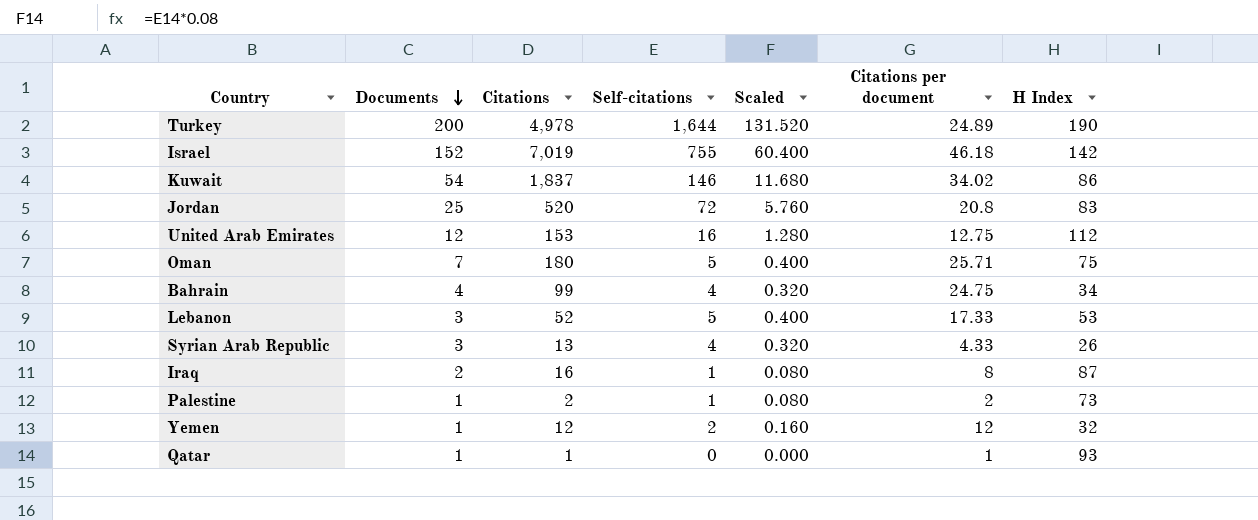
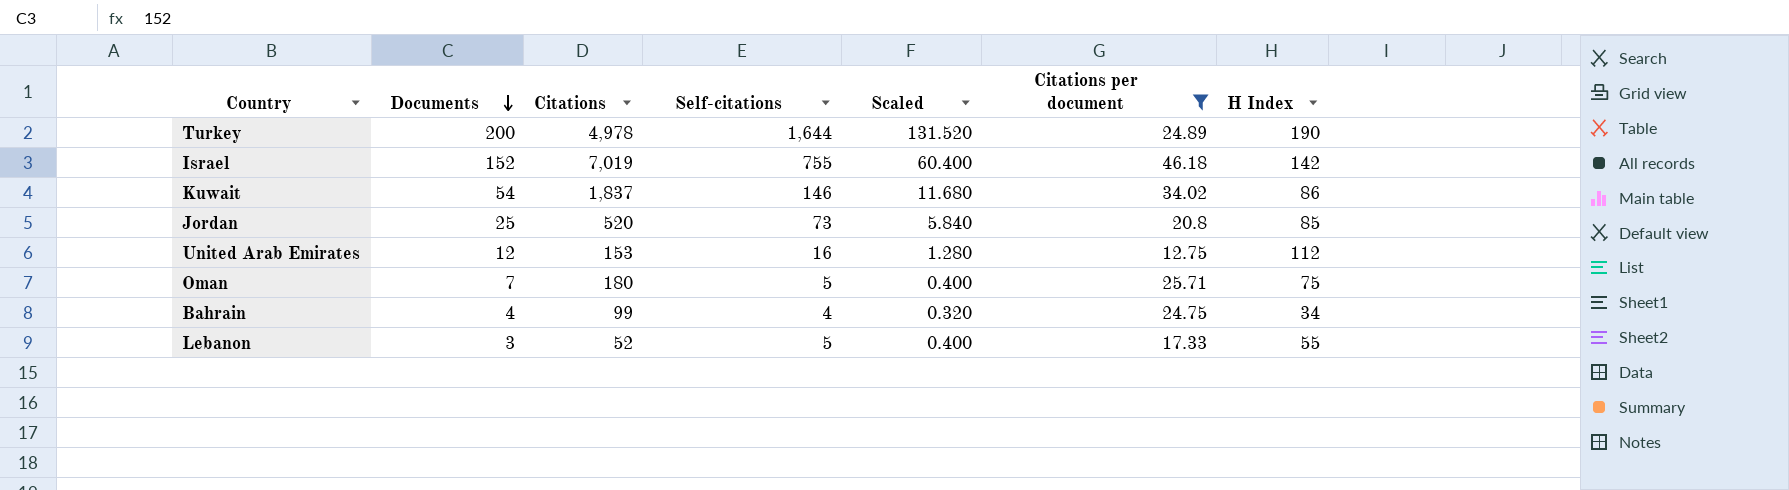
filter: none -> Citations per document >= 12.75
Jordan | Self-citations: 72 -> 73
Jordan | Scaled: 5.760 -> 5.840
Jordan | H Index: 83 -> 85
Lebanon | H Index: 53 -> 55

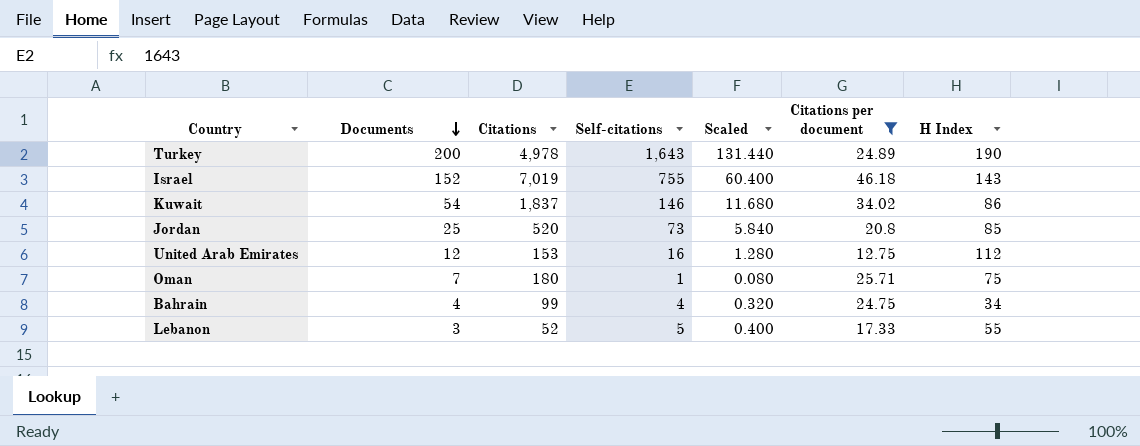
Turkey | Self-citations: 1,644 -> 1,643
Turkey | Scaled: 131.520 -> 131.440
Israel | H Index: 142 -> 143
Oman | Self-citations: 5 -> 1
Oman | Scaled: 0.400 -> 0.080

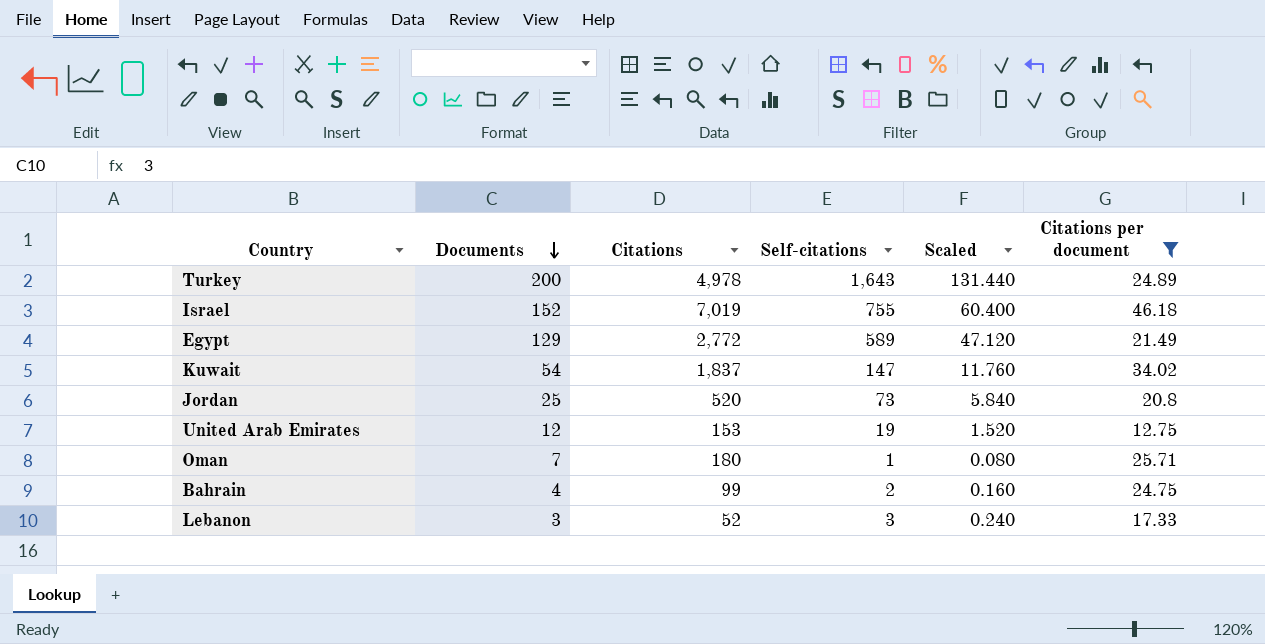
column H Index | position: 7 -> none
row Egypt: none -> 129 | 2,772 | 589 | 47.120 | 21.49
Kuwait | Self-citations: 146 -> 147
Kuwait | Scaled: 11.680 -> 11.760
United Arab Emirates | Self-citations: 16 -> 19
United Arab Emirates | Scaled: 1.280 -> 1.520
Bahrain | Self-citations: 4 -> 2
Bahrain | Scaled: 0.320 -> 0.160
Lebanon | Self-citations: 5 -> 3
Lebanon | Scaled: 0.400 -> 0.240

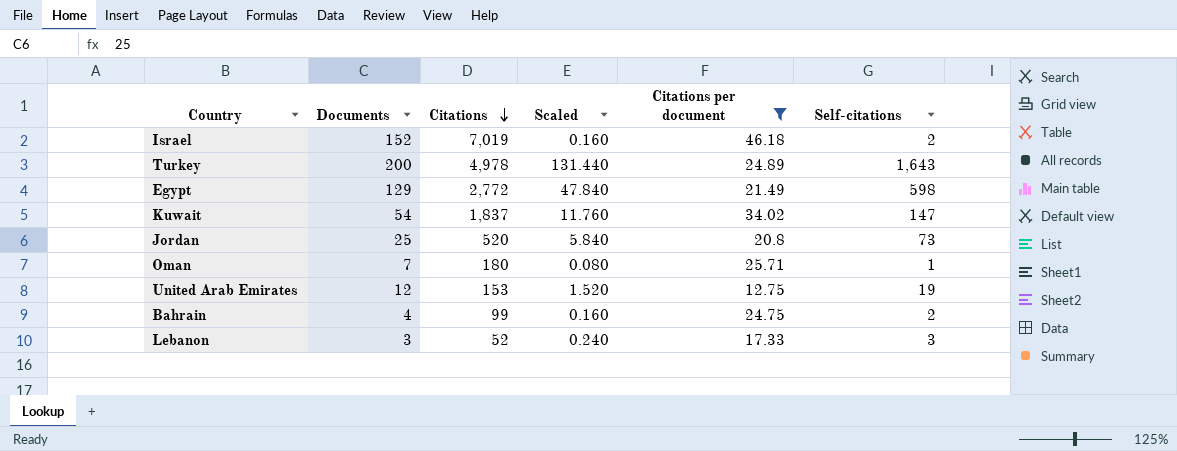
row order: Documents descending -> Citations descending
column Self-citations | position: 4 -> 6
Israel | Scaled: 60.400 -> 0.160
Israel | Self-citations: 755 -> 2
Egypt | Scaled: 47.120 -> 47.840
Egypt | Self-citations: 589 -> 598

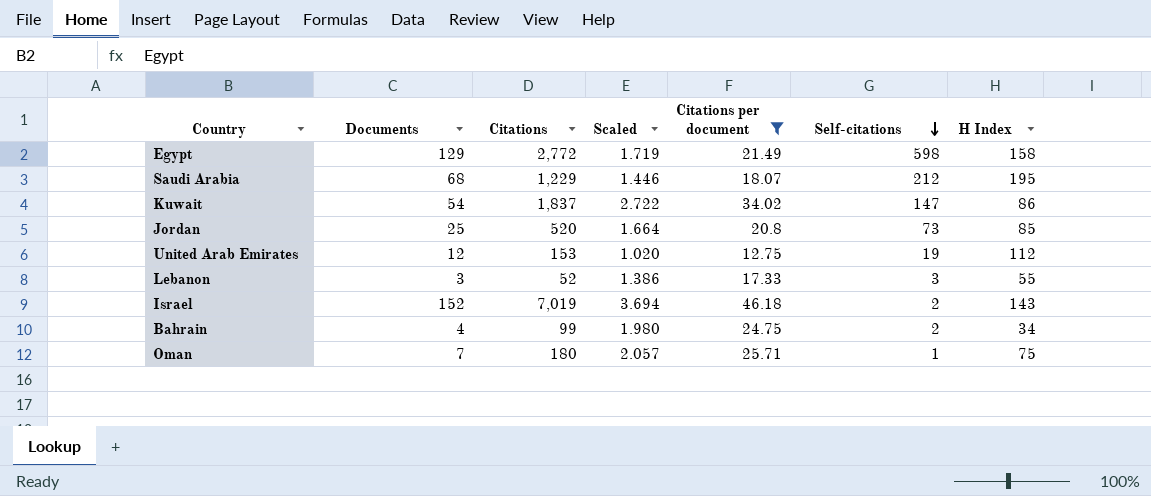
row order: Citations descending -> Self-citations descending
column Scaled | formula: [Self-citations] * 0.08 -> [Citations per document] * 0.08
column H Index | position: none -> 7
row Turkey: 200 | 4,978 | 131.440 | 24.89 | 1,643 -> none
row Saudi Arabia: none -> 68 | 1,229 | 1.446 | 18.07 | 212 | 195

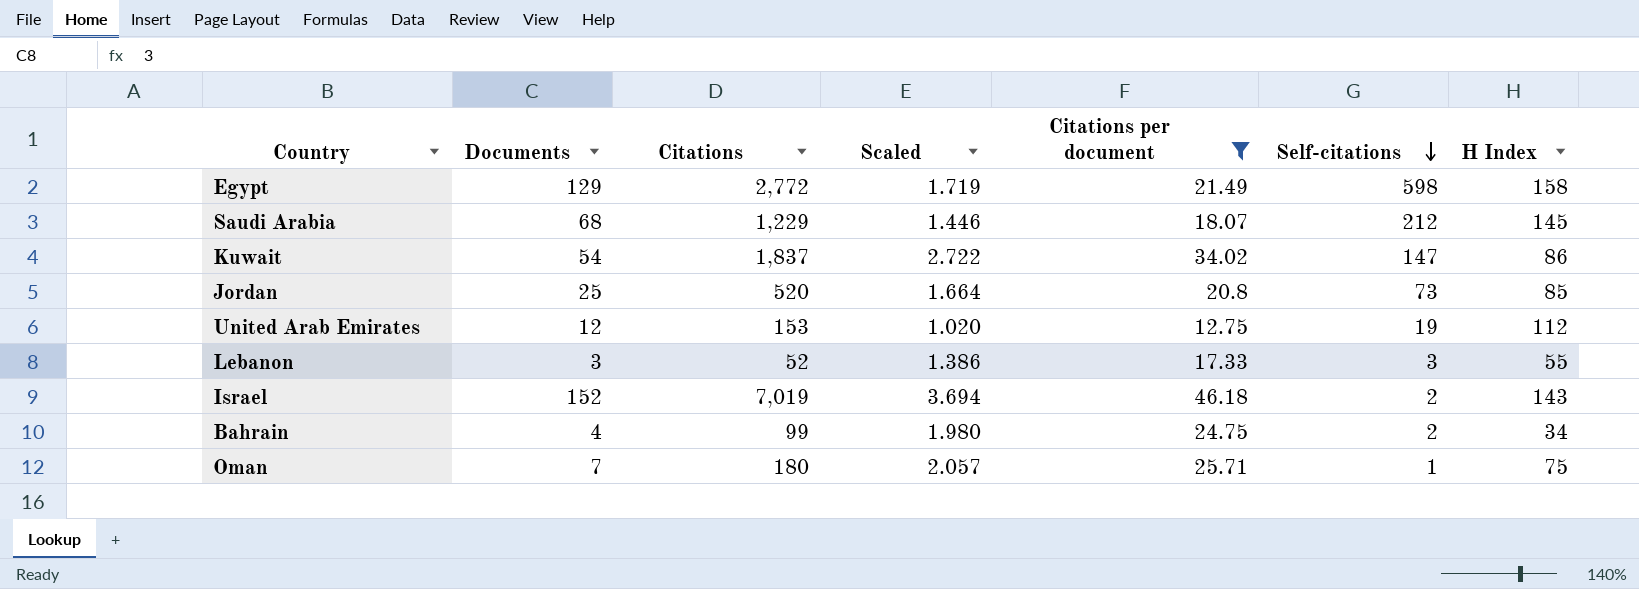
Saudi Arabia | H Index: 195 -> 145

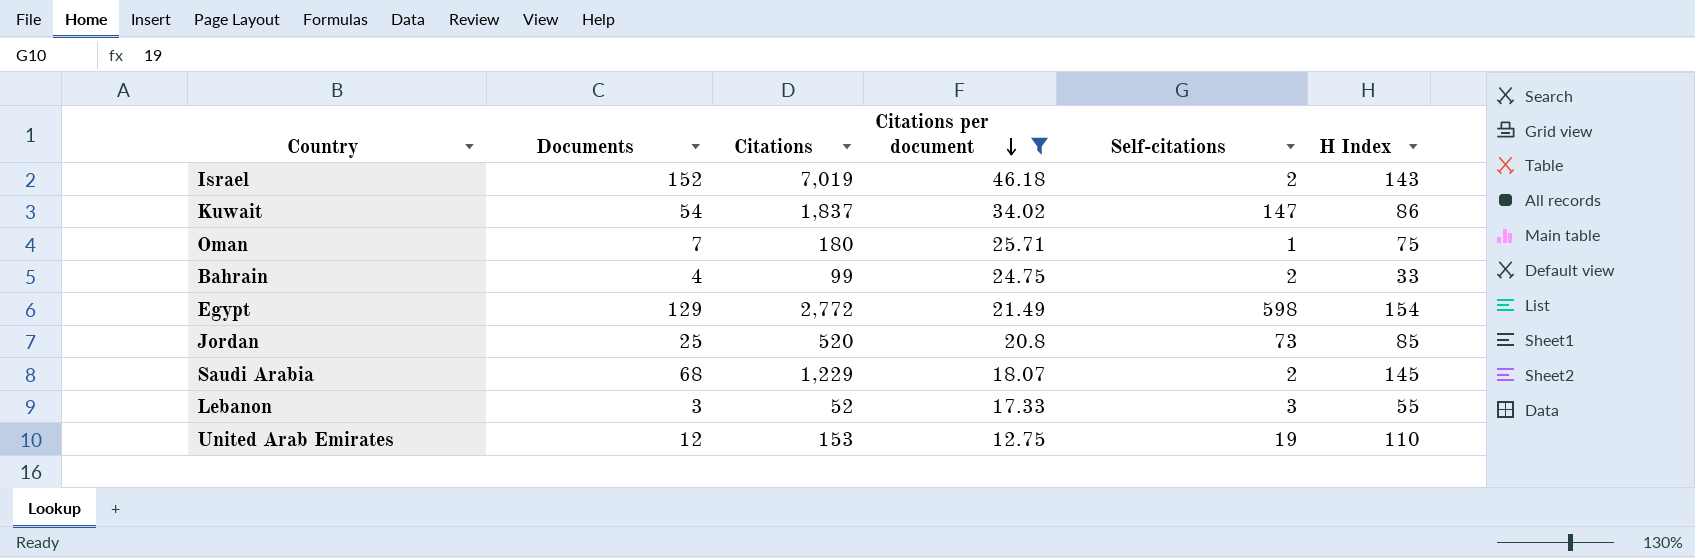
row order: Self-citations descending -> Citations per document descending
column Scaled | formula: [Citations per document] * 0.08 -> none
Bahrain | H Index: 34 -> 33
Egypt | H Index: 158 -> 154
Saudi Arabia | Self-citations: 212 -> 2
United Arab Emirates | H Index: 112 -> 110

